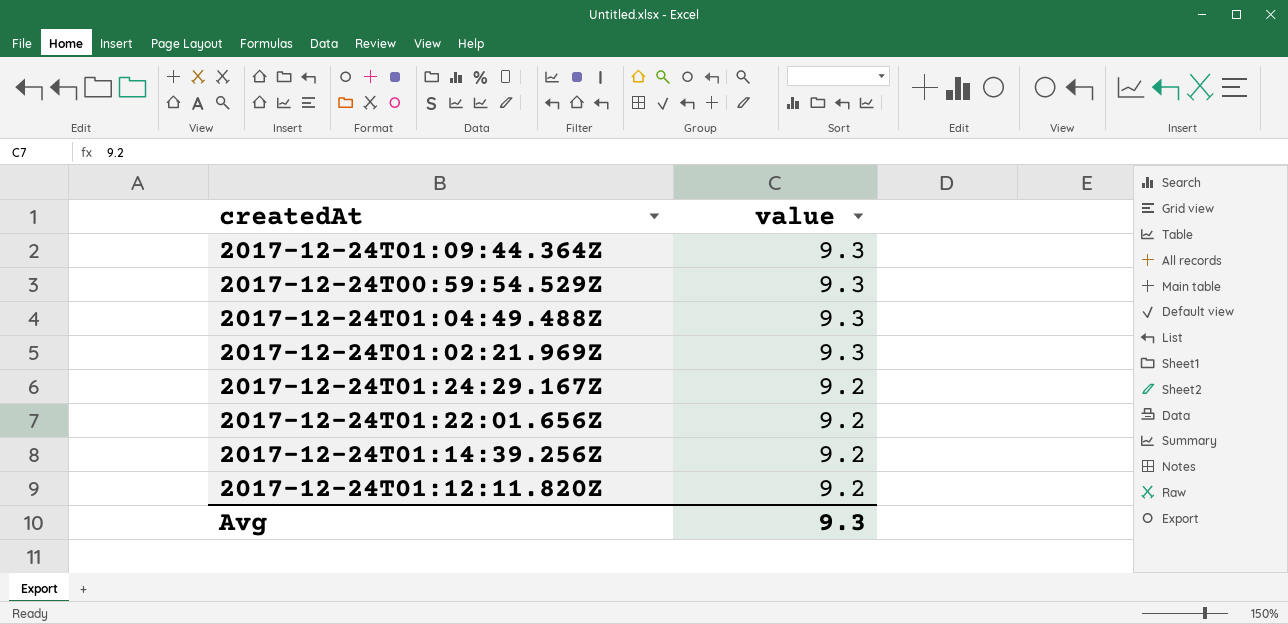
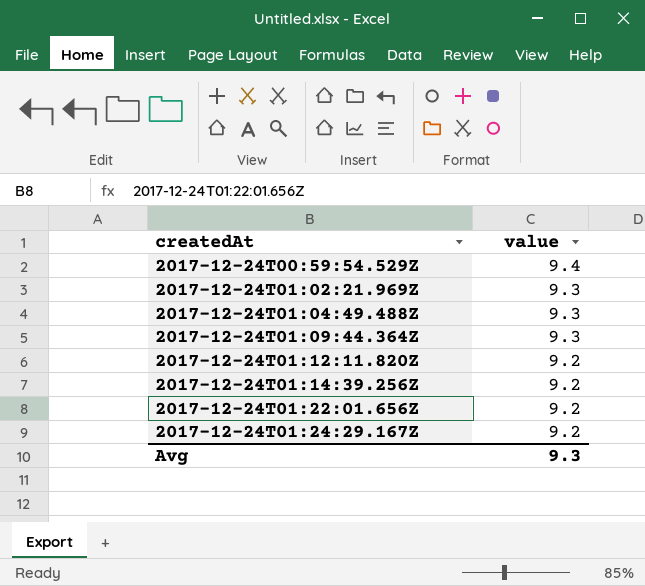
row order: value descending -> createdAt ascending
2017-12-24T00:59:54.529Z | value: 9.3 -> 9.4

